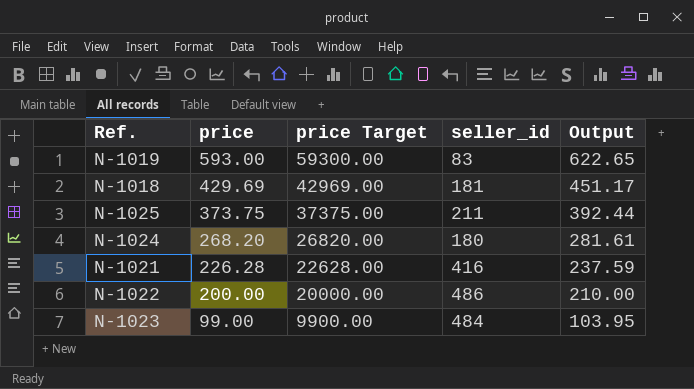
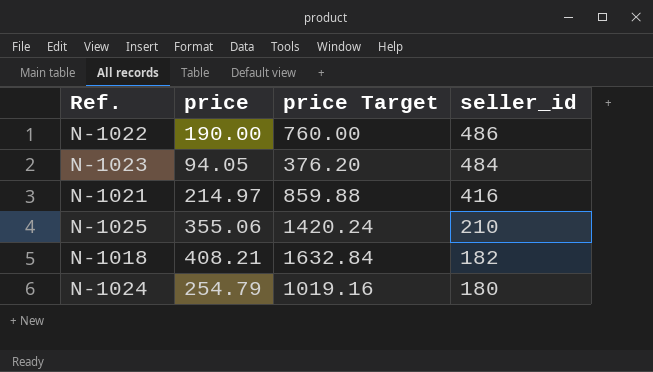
row order: price descending -> seller_id descending
column Output | formula: [price] * 1.05 -> none
column price Target | formula: [price] * 100 -> [price] * 4
row N-1019: 593.00 | 59300.00 | 83 | 622.65 -> none
N-1022 | price: 200.00 -> 190.00
N-1023 | price: 99.00 -> 94.05
N-1021 | price: 226.28 -> 214.97
N-1025 | price: 373.75 -> 355.06
N-1025 | seller_id: 211 -> 210
N-1018 | price: 429.69 -> 408.21
N-1018 | seller_id: 181 -> 182
N-1024 | price: 268.20 -> 254.79

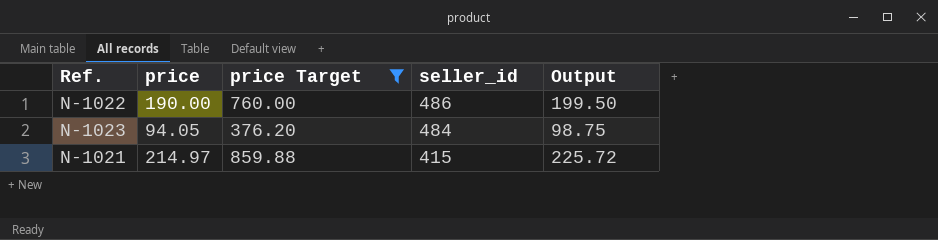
filter: none -> price Target <= 859.88
column Output | formula: none -> [price] * 1.05
N-1021 | seller_id: 416 -> 415

